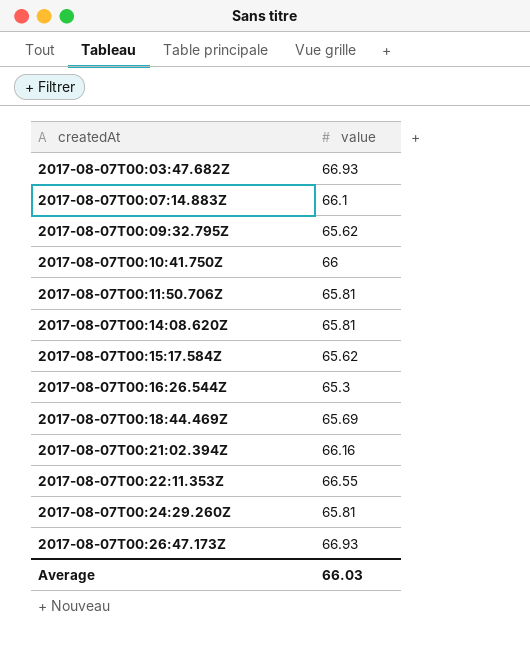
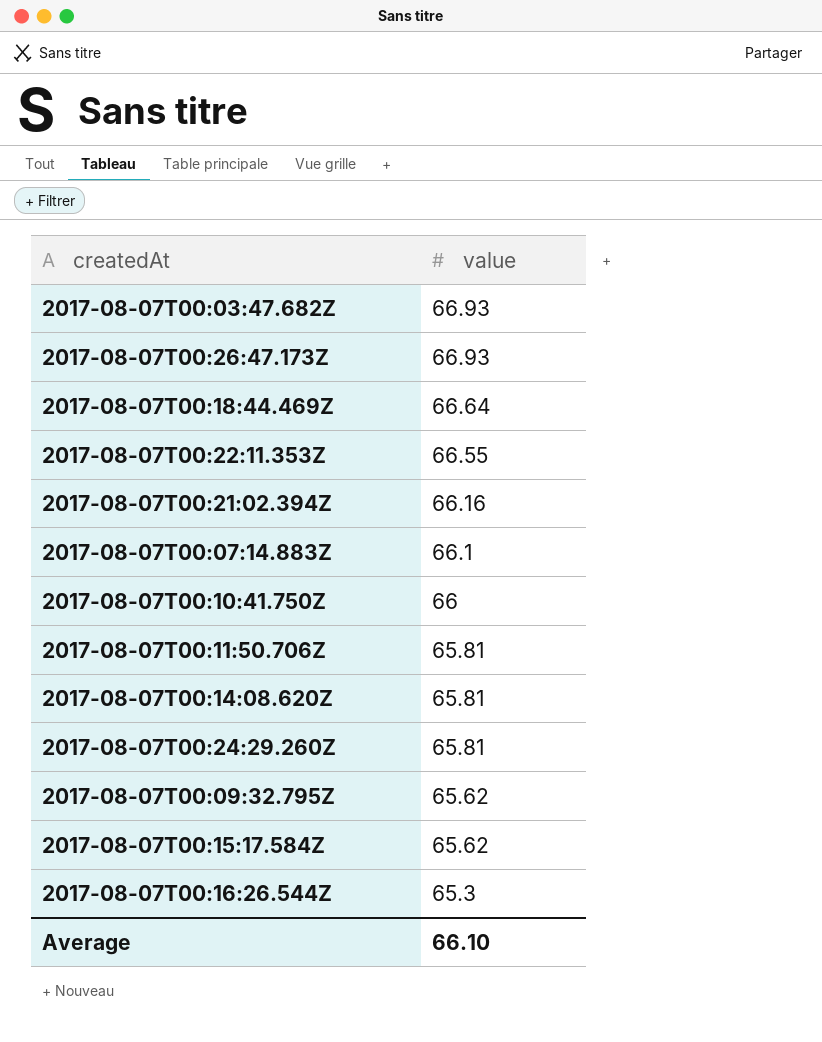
row order: createdAt ascending -> value descending
2017-08-07T00:18:44.469Z | value: 65.69 -> 66.64
Average | value: 66.03 -> 66.10

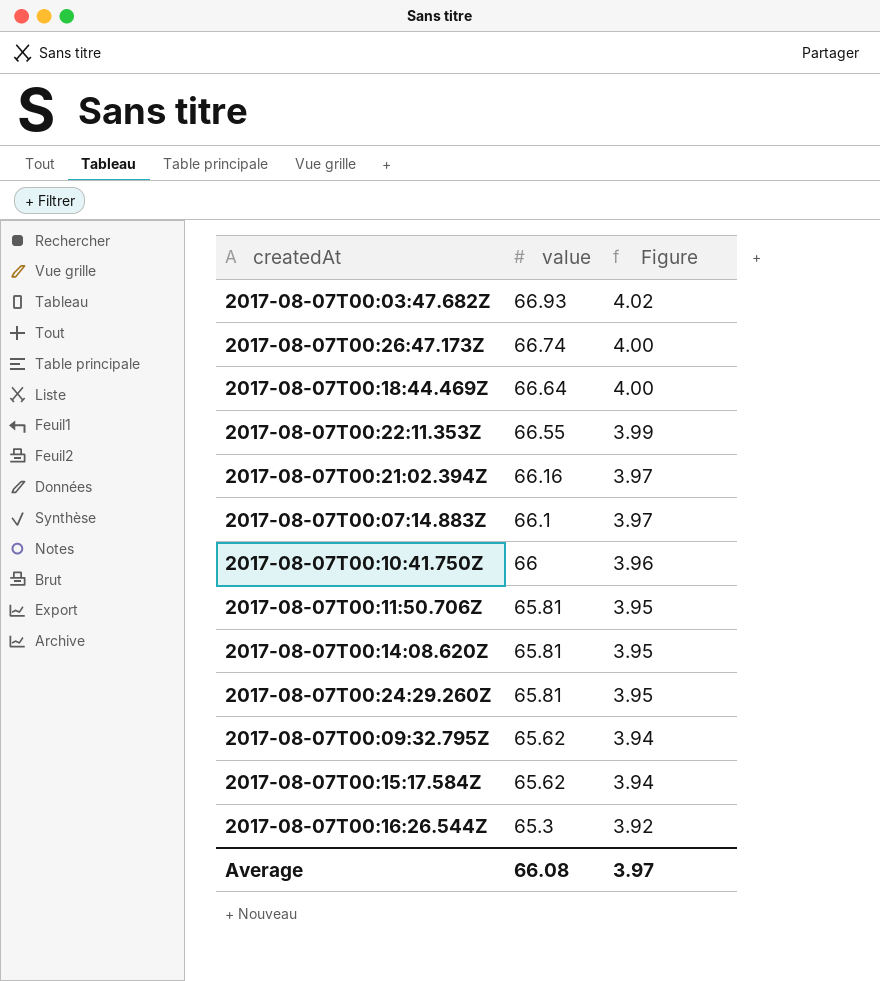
column Figure | formula: none -> [value] * 0.06
2017-08-07T00:26:47.173Z | value: 66.93 -> 66.74
Average | value: 66.10 -> 66.08

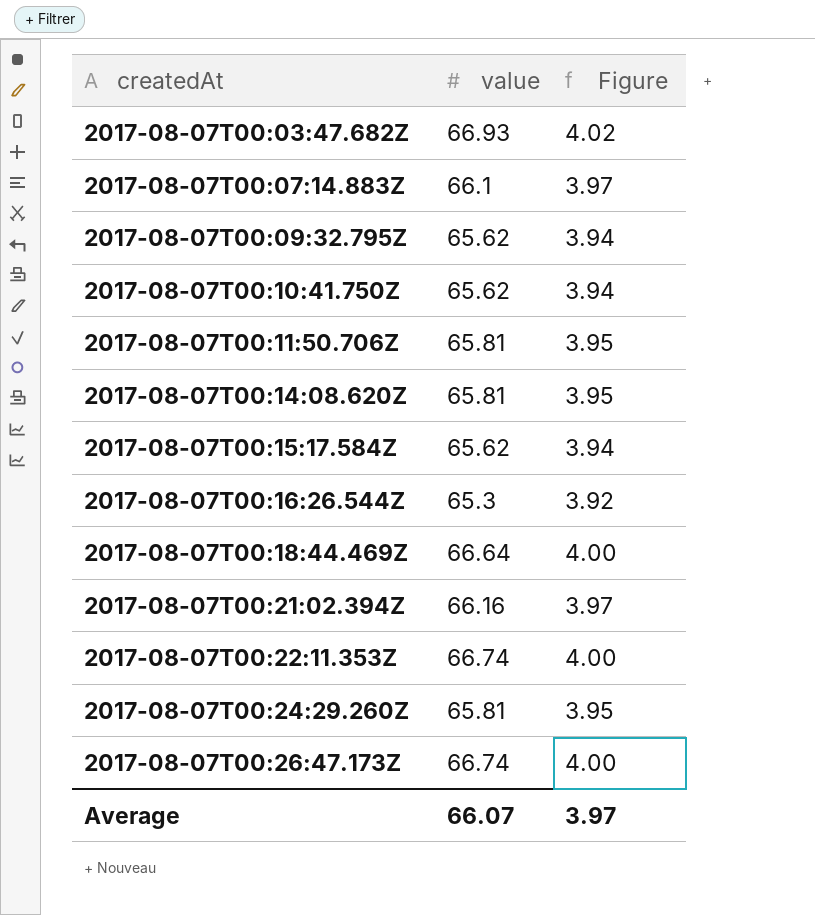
row order: value descending -> createdAt ascending
2017-08-07T00:10:41.750Z | value: 66 -> 65.62
2017-08-07T00:10:41.750Z | Figure: 3.96 -> 3.94
2017-08-07T00:22:11.353Z | value: 66.55 -> 66.74
2017-08-07T00:22:11.353Z | Figure: 3.99 -> 4.00
Average | value: 66.08 -> 66.07

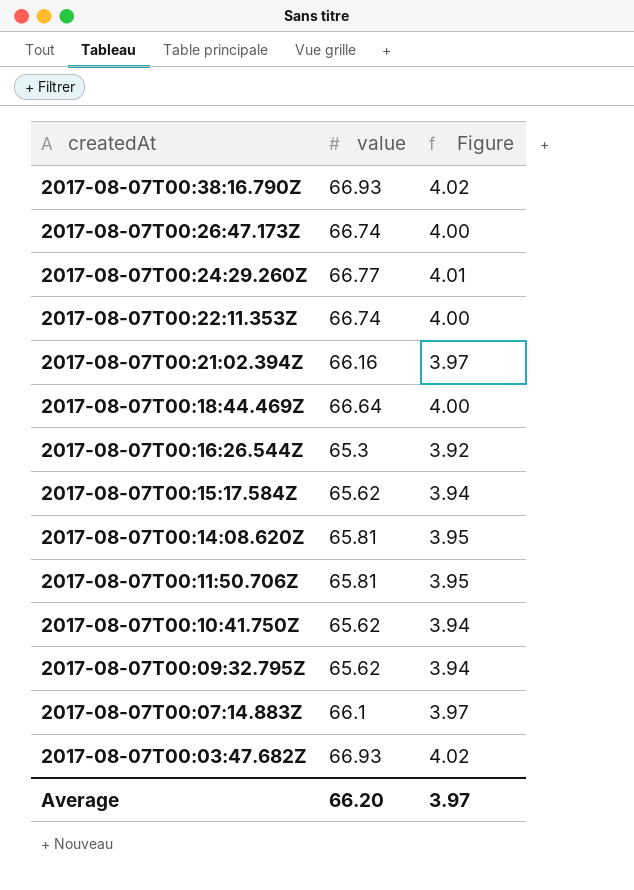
row order: createdAt ascending -> createdAt descending
row 2017-08-07T00:38:16.790Z: none -> 66.93 | 4.02
2017-08-07T00:24:29.260Z | value: 65.81 -> 66.77
2017-08-07T00:24:29.260Z | Figure: 3.95 -> 4.01
Average | value: 66.07 -> 66.20

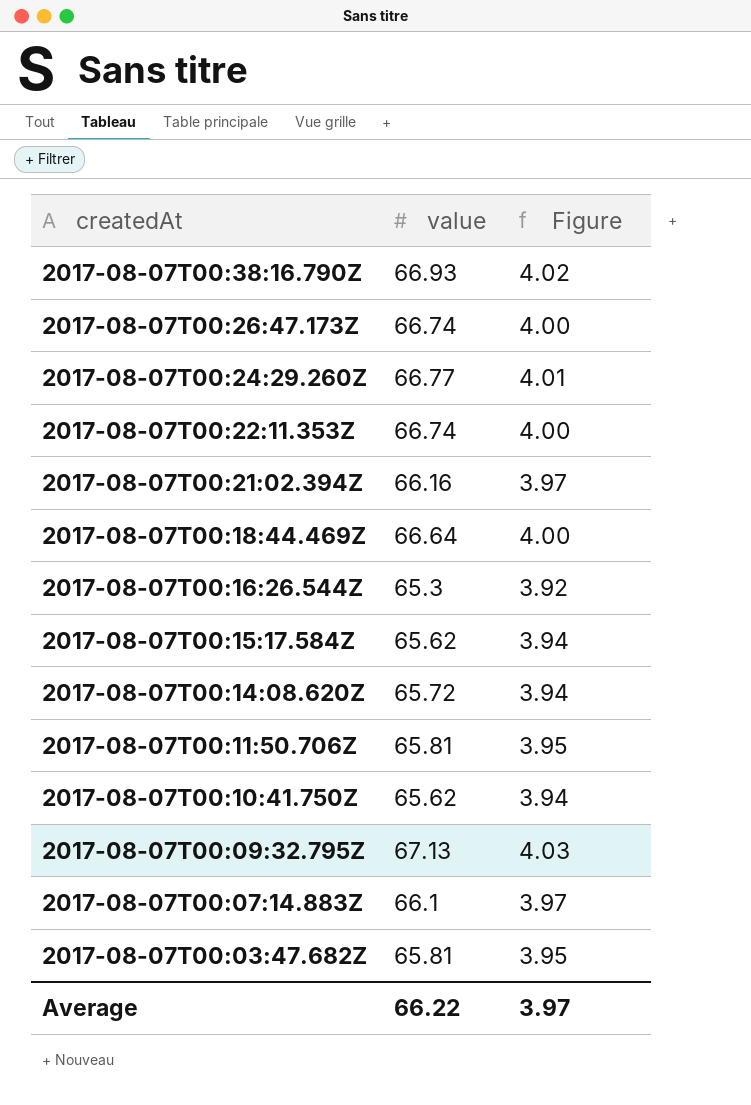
2017-08-07T00:14:08.620Z | value: 65.81 -> 65.72
2017-08-07T00:14:08.620Z | Figure: 3.95 -> 3.94
2017-08-07T00:09:32.795Z | value: 65.62 -> 67.13
2017-08-07T00:09:32.795Z | Figure: 3.94 -> 4.03
2017-08-07T00:03:47.682Z | value: 66.93 -> 65.81
2017-08-07T00:03:47.682Z | Figure: 4.02 -> 3.95
Average | value: 66.20 -> 66.22

